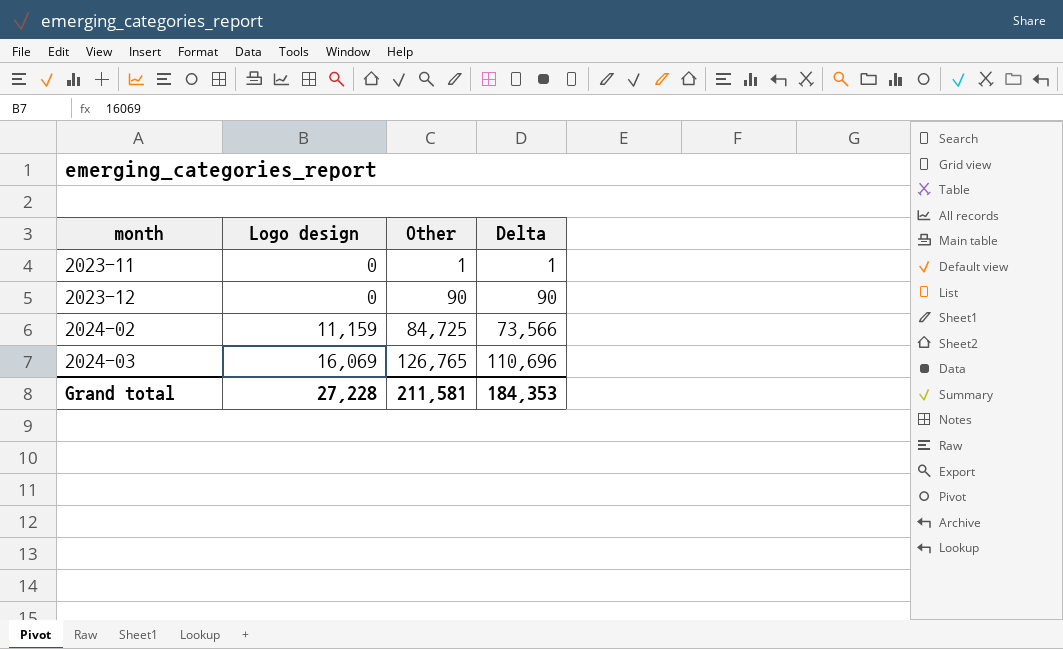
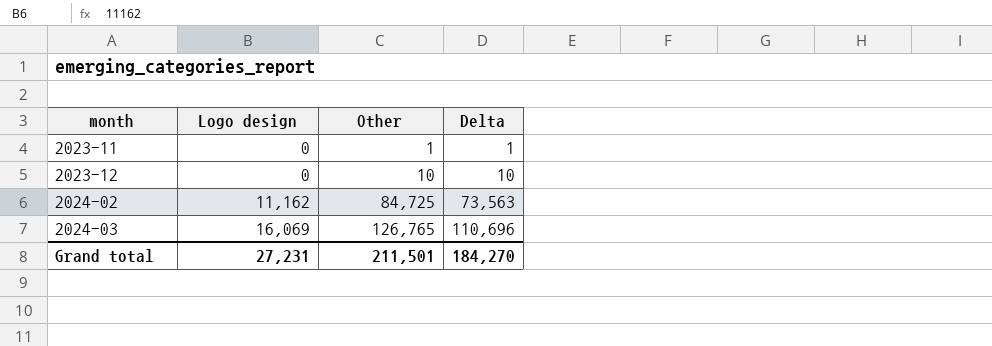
2023-12 | Other: 90 -> 10
2023-12 | Delta: 90 -> 10
2024-02 | Logo design: 11,159 -> 11,162
2024-02 | Delta: 73,566 -> 73,563
Grand total | Logo design: 27,228 -> 27,231
Grand total | Other: 211,581 -> 211,501
Grand total | Delta: 184,353 -> 184,270

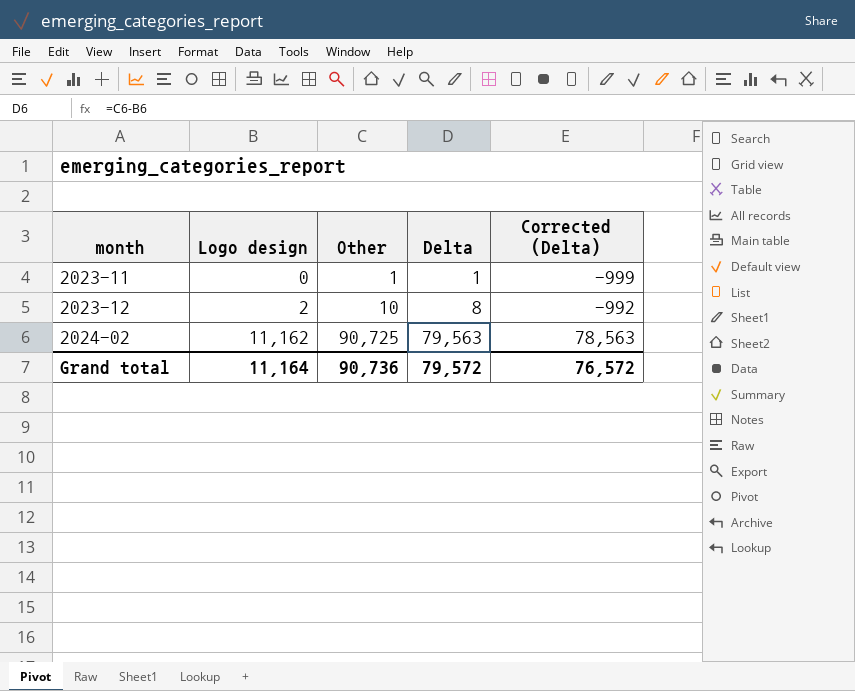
column Corrected (Delta) | formula: none -> [Delta] - 1000
row 2024-03: 16,069 | 126,765 | 110,696 -> none
2023-12 | Logo design: 0 -> 2
2023-12 | Delta: 10 -> 8
2024-02 | Other: 84,725 -> 90,725
2024-02 | Delta: 73,563 -> 79,563
Grand total | Logo design: 27,231 -> 11,164
Grand total | Other: 211,501 -> 90,736
Grand total | Delta: 184,270 -> 79,572

